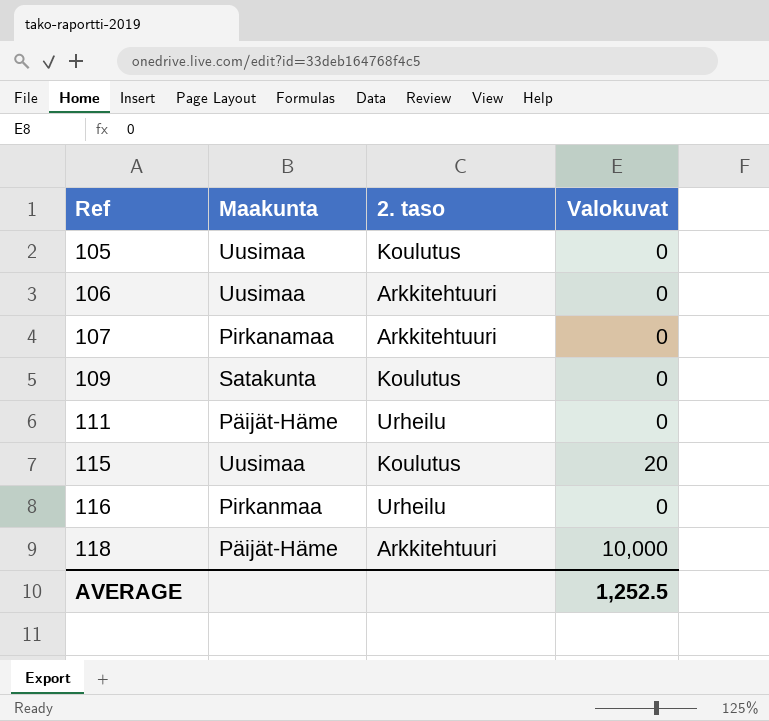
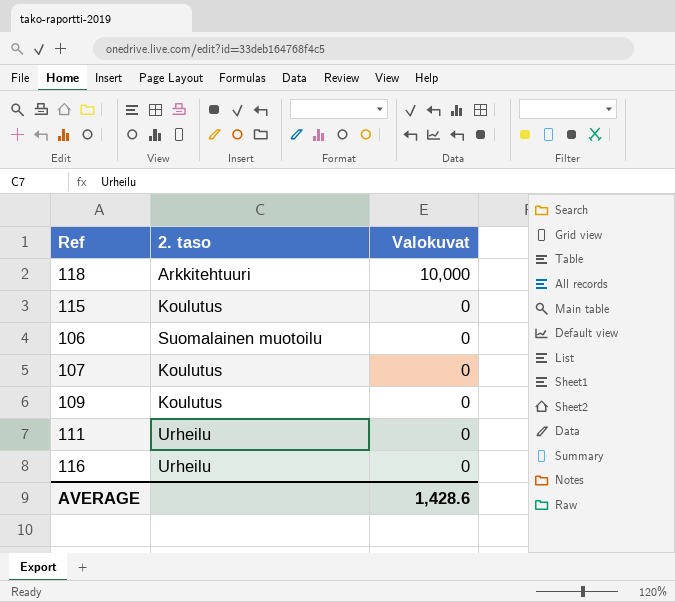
row order: Ref ascending -> Valokuvat descending
column Maakunta | position: 2 -> none
row 105: Uusimaa | Koulutus | 0 -> none
115 | Valokuvat: 20 -> 0
106 | 2. taso: Arkkitehtuuri -> Suomalainen muotoilu
107 | 2. taso: Arkkitehtuuri -> Koulutus
AVERAGE | Valokuvat: 1,252.5 -> 1,428.6

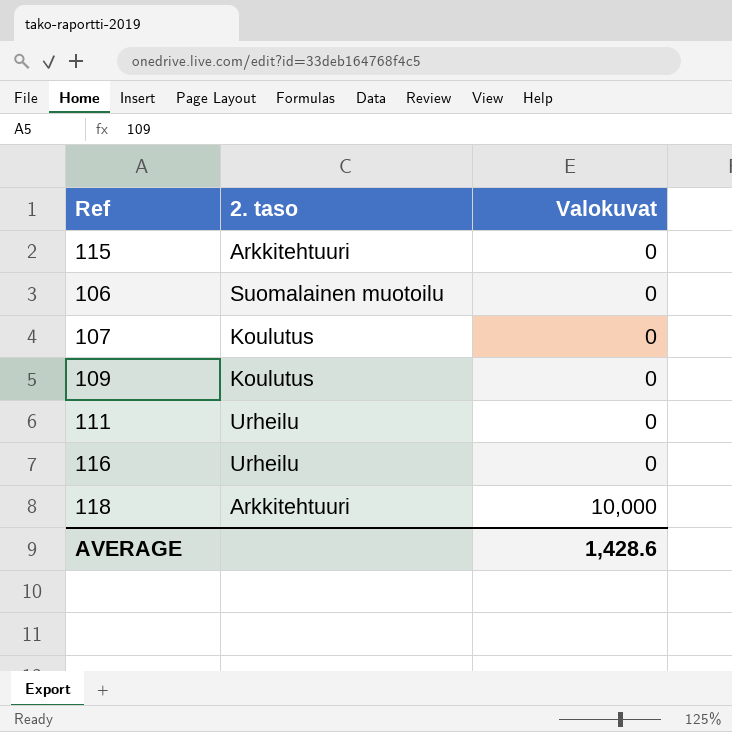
row order: Valokuvat descending -> Valokuvat ascending
115 | 2. taso: Koulutus -> Arkkitehtuuri

